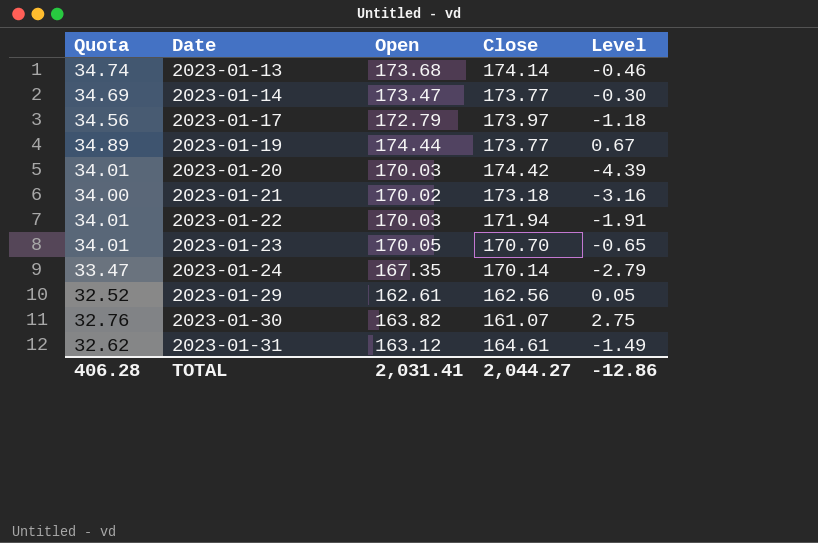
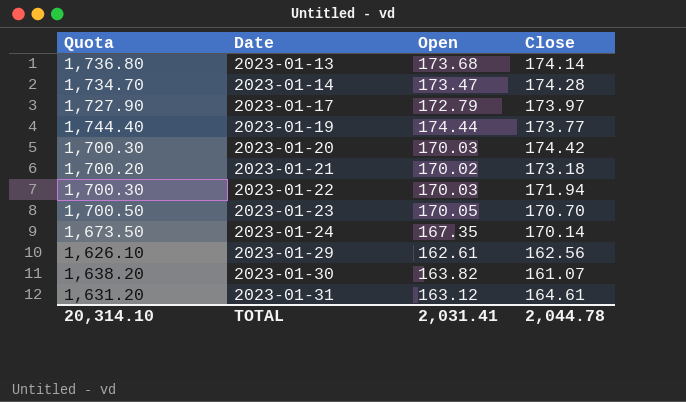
column Level | formula: [Open] - [Close] -> none
column Quota | formula: [Open] * 0.2 -> [Open] * 10
2023-01-14 | Close: 173.77 -> 174.28
TOTAL | Quota: 406.28 -> 20,314.10
TOTAL | Close: 2,044.27 -> 2,044.78

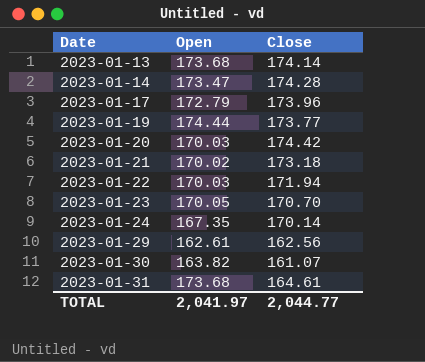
column Quota | formula: [Open] * 10 -> none
2023-01-17 | Close: 173.97 -> 173.96
2023-01-31 | Open: 163.12 -> 173.68
TOTAL | Open: 2,031.41 -> 2,041.97
TOTAL | Close: 2,044.78 -> 2,044.77

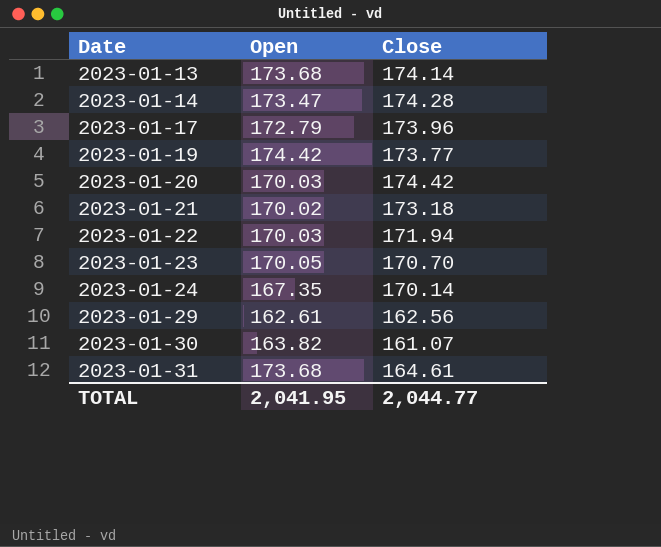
2023-01-19 | Open: 174.44 -> 174.42
TOTAL | Open: 2,041.97 -> 2,041.95

